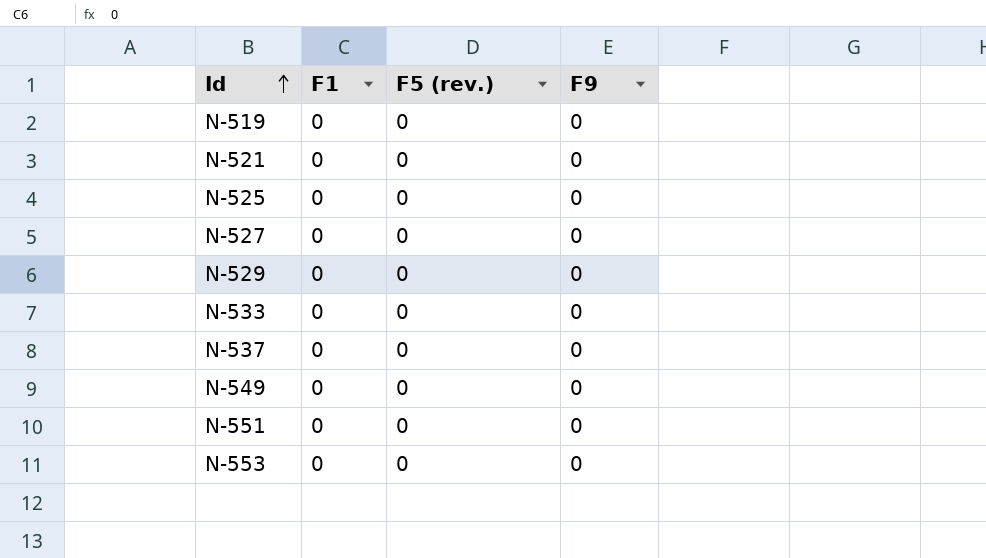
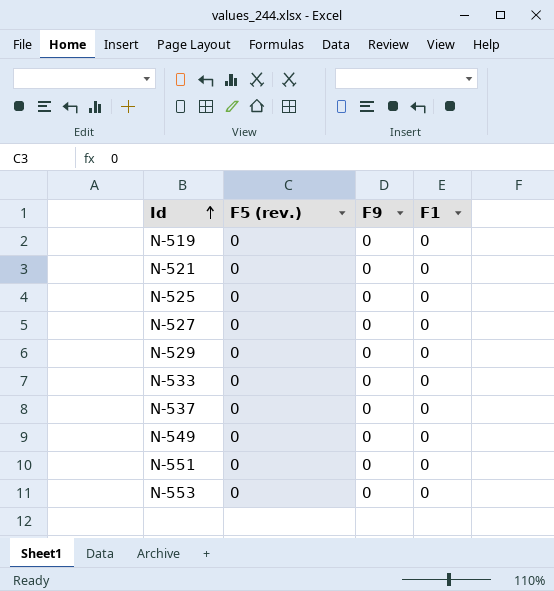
column F1 | position: 2 -> 4

